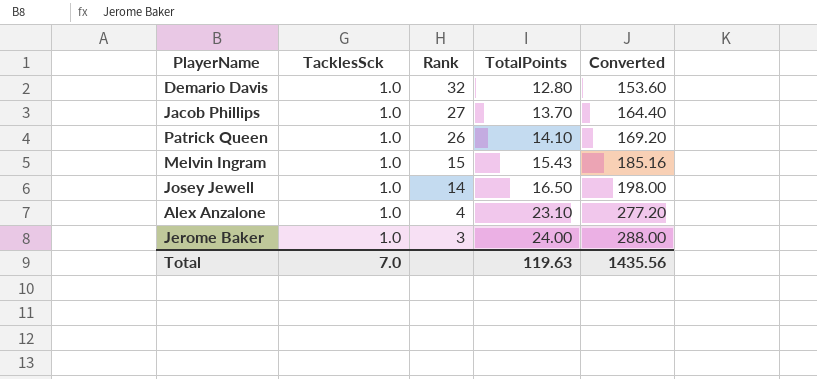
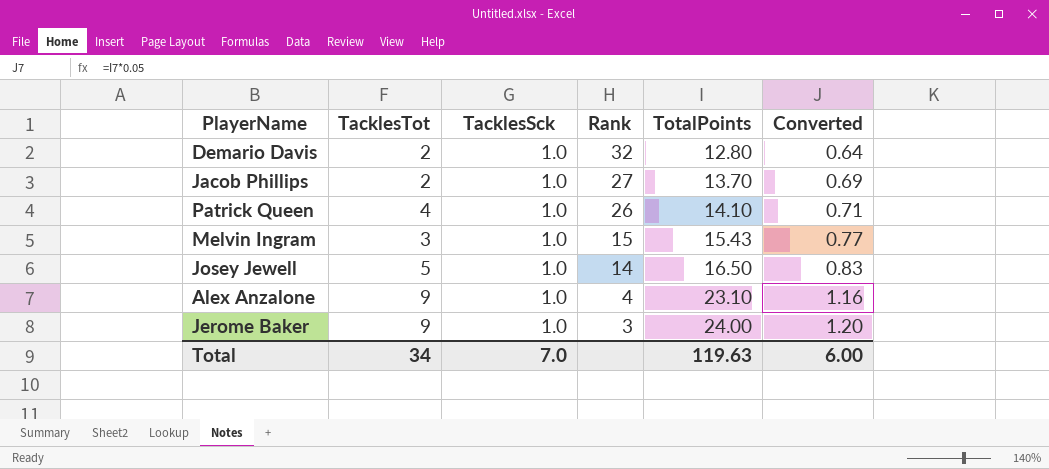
column TacklesTot | position: none -> 2
column Converted | formula: [TotalPoints] * 12 -> [TotalPoints] * 0.05
Total | Converted: 1435.56 -> 6.00

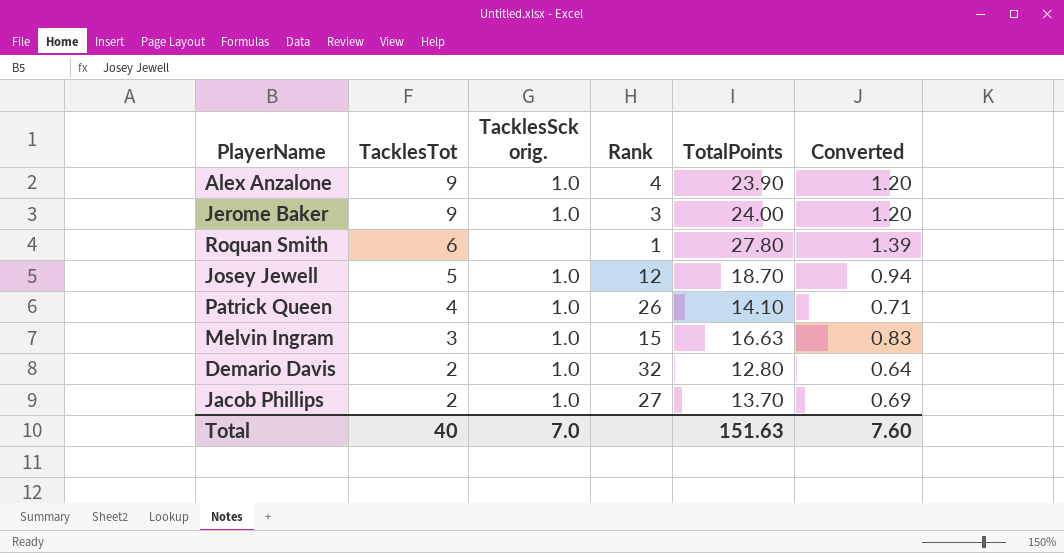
row order: Rank descending -> TacklesTot descending
column name: TacklesSck -> TacklesSck orig.
Alex Anzalone | TotalPoints: 23.10 -> 23.90
Alex Anzalone | Converted: 1.16 -> 1.20
row Roquan Smith: none -> 6 | none | 1 | 27.80 | 1.39
Josey Jewell | Rank: 14 -> 12
Josey Jewell | TotalPoints: 16.50 -> 18.70
Josey Jewell | Converted: 0.83 -> 0.94
Melvin Ingram | TotalPoints: 15.43 -> 16.63
Melvin Ingram | Converted: 0.77 -> 0.83
Total | TacklesTot: 34 -> 40
Total | TotalPoints: 119.63 -> 151.63
Total | Converted: 6.00 -> 7.60

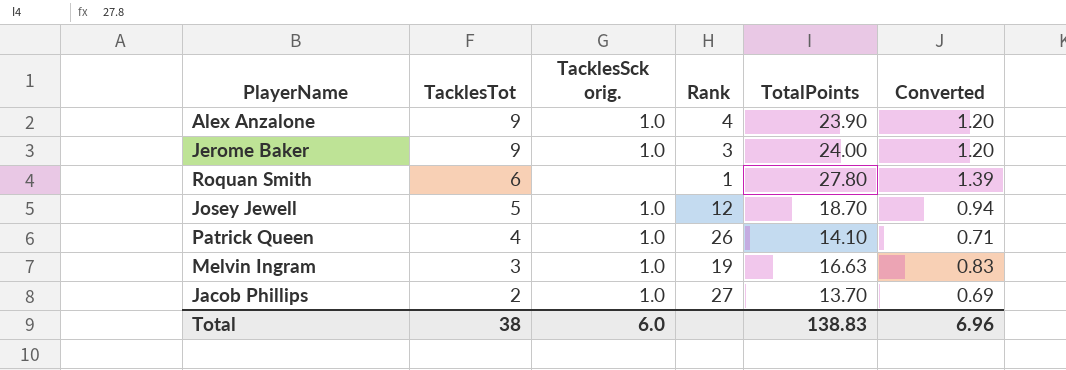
row Demario Davis: 2 | 1.0 | 32 | 12.80 | 0.64 -> none
Melvin Ingram | Rank: 15 -> 19
Total | TacklesTot: 40 -> 38
Total | TacklesSck orig.: 7.0 -> 6.0
Total | TotalPoints: 151.63 -> 138.83
Total | Converted: 7.60 -> 6.96

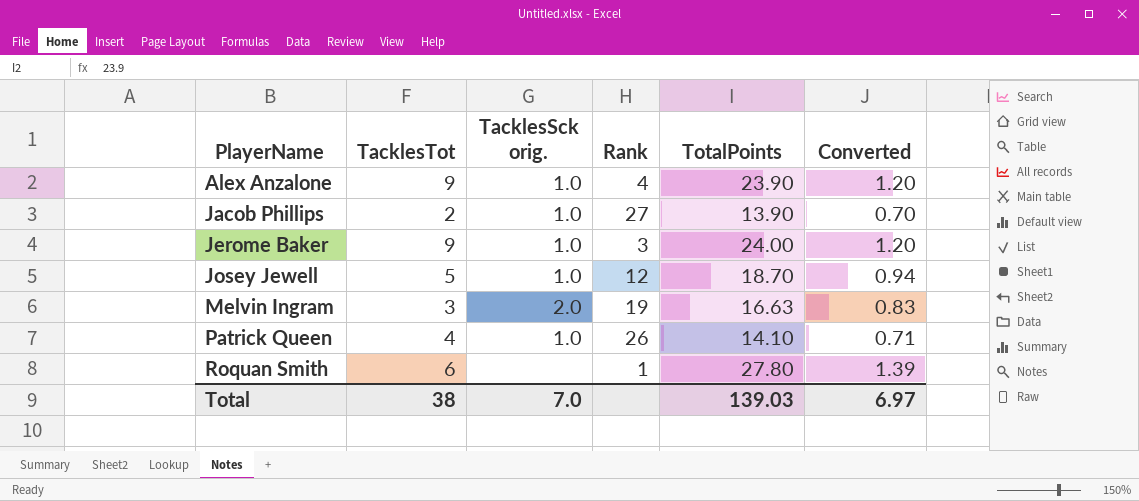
row order: TacklesTot descending -> PlayerName ascending
Jacob Phillips | TotalPoints: 13.70 -> 13.90
Jacob Phillips | Converted: 0.69 -> 0.70
Melvin Ingram | TacklesSck orig.: 1.0 -> 2.0
Total | TacklesSck orig.: 6.0 -> 7.0
Total | TotalPoints: 138.83 -> 139.03
Total | Converted: 6.96 -> 6.97

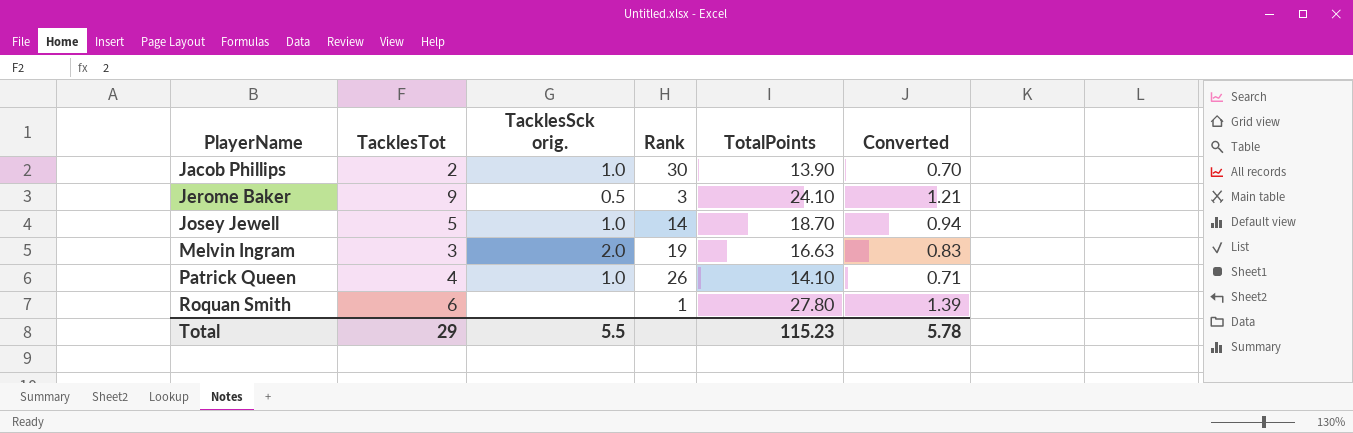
row Alex Anzalone: 9 | 1.0 | 4 | 23.90 | 1.20 -> none
Jacob Phillips | Rank: 27 -> 30
Jerome Baker | TacklesSck orig.: 1.0 -> 0.5
Jerome Baker | TotalPoints: 24.00 -> 24.10
Jerome Baker | Converted: 1.20 -> 1.21
Josey Jewell | Rank: 12 -> 14
Total | TacklesTot: 38 -> 29
Total | TacklesSck orig.: 7.0 -> 5.5
Total | TotalPoints: 139.03 -> 115.23
Total | Converted: 6.97 -> 5.78

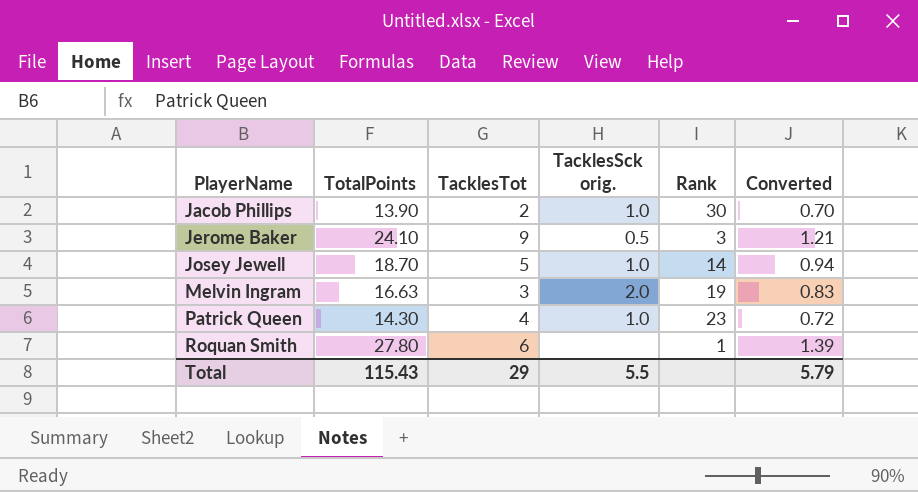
column TotalPoints | position: 5 -> 2
Patrick Queen | TotalPoints: 14.10 -> 14.30
Patrick Queen | Rank: 26 -> 23
Patrick Queen | Converted: 0.71 -> 0.72
Total | TotalPoints: 115.23 -> 115.43
Total | Converted: 5.78 -> 5.79

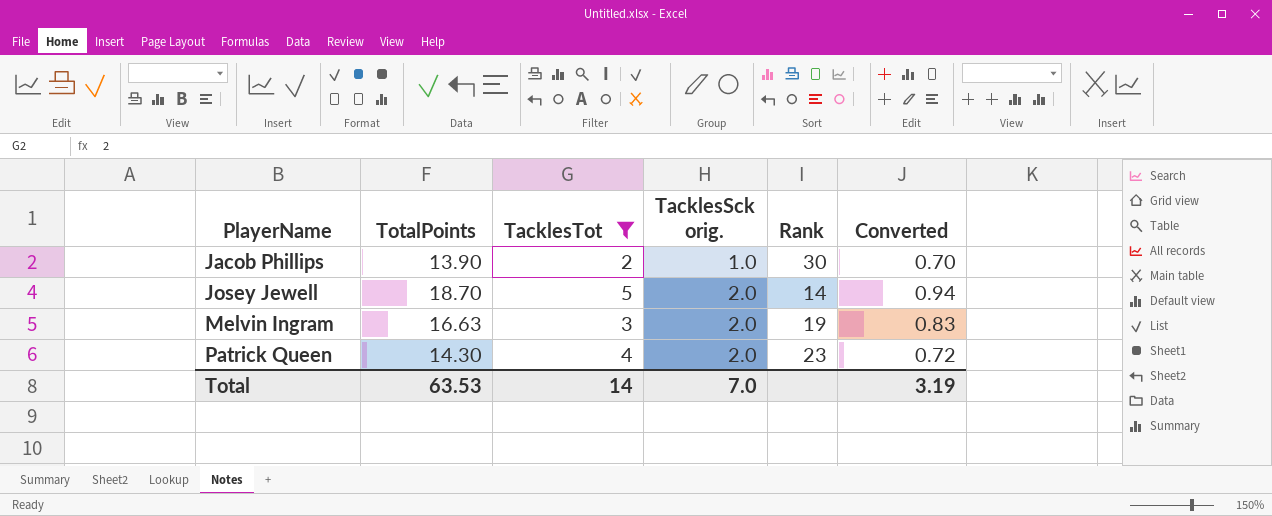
filter: none -> TacklesTot <= 5
Josey Jewell | TacklesSck orig.: 1.0 -> 2.0
Patrick Queen | TacklesSck orig.: 1.0 -> 2.0
Total | TotalPoints: 115.43 -> 63.53
Total | TacklesTot: 29 -> 14
Total | TacklesSck orig.: 5.5 -> 7.0
Total | Converted: 5.79 -> 3.19

